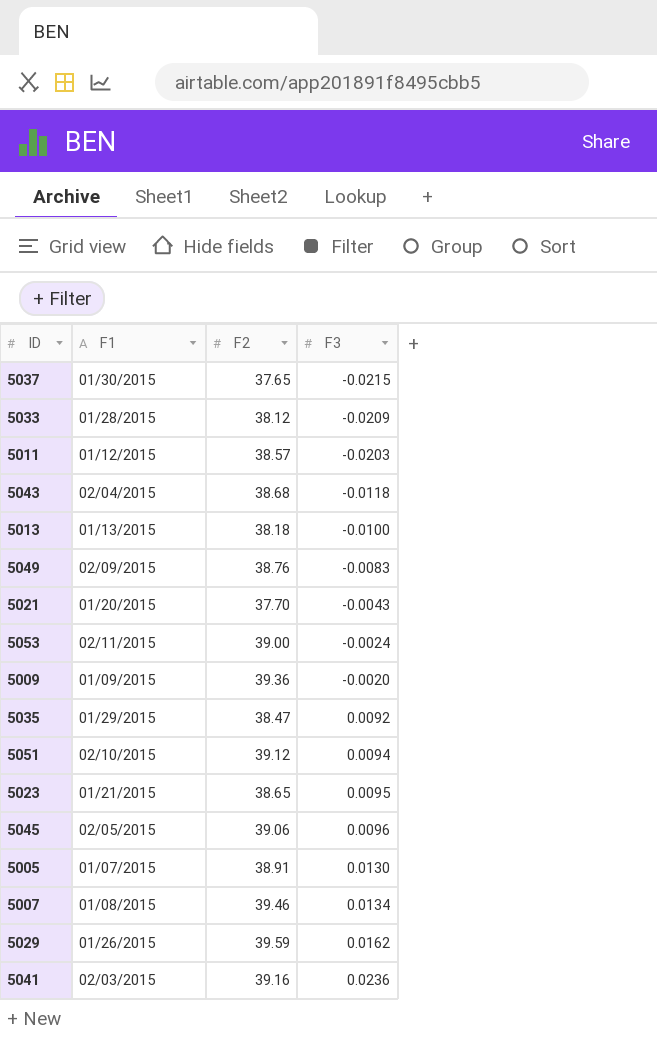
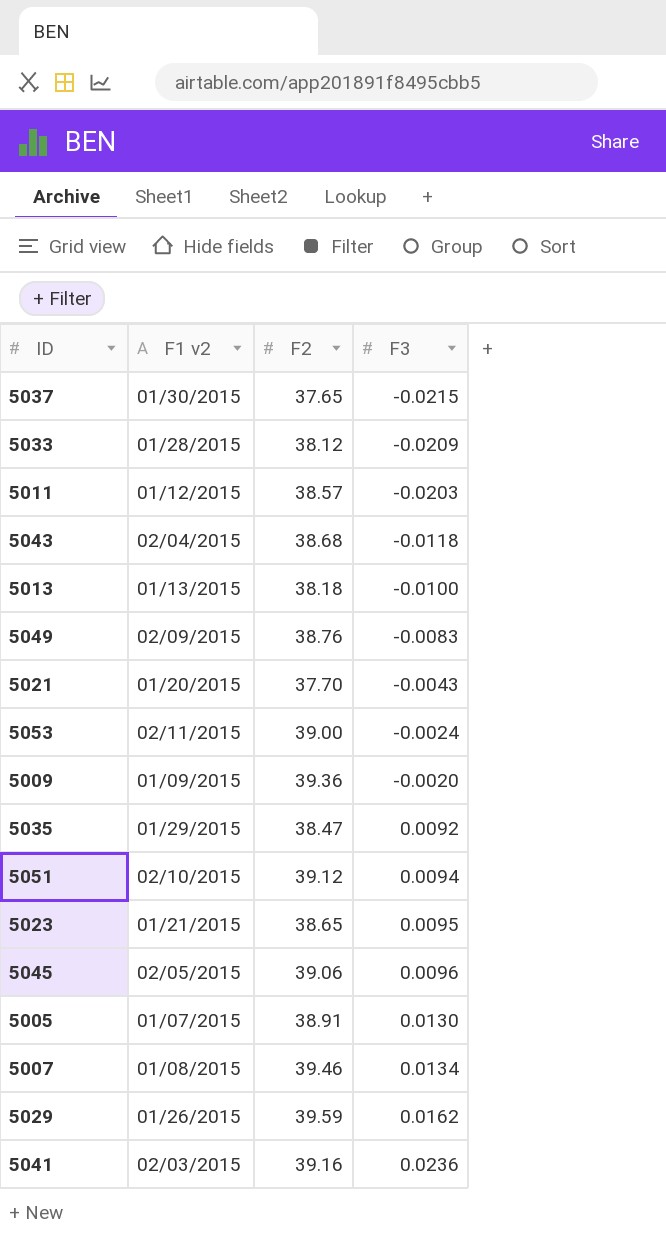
column name: F1 -> F1 v2

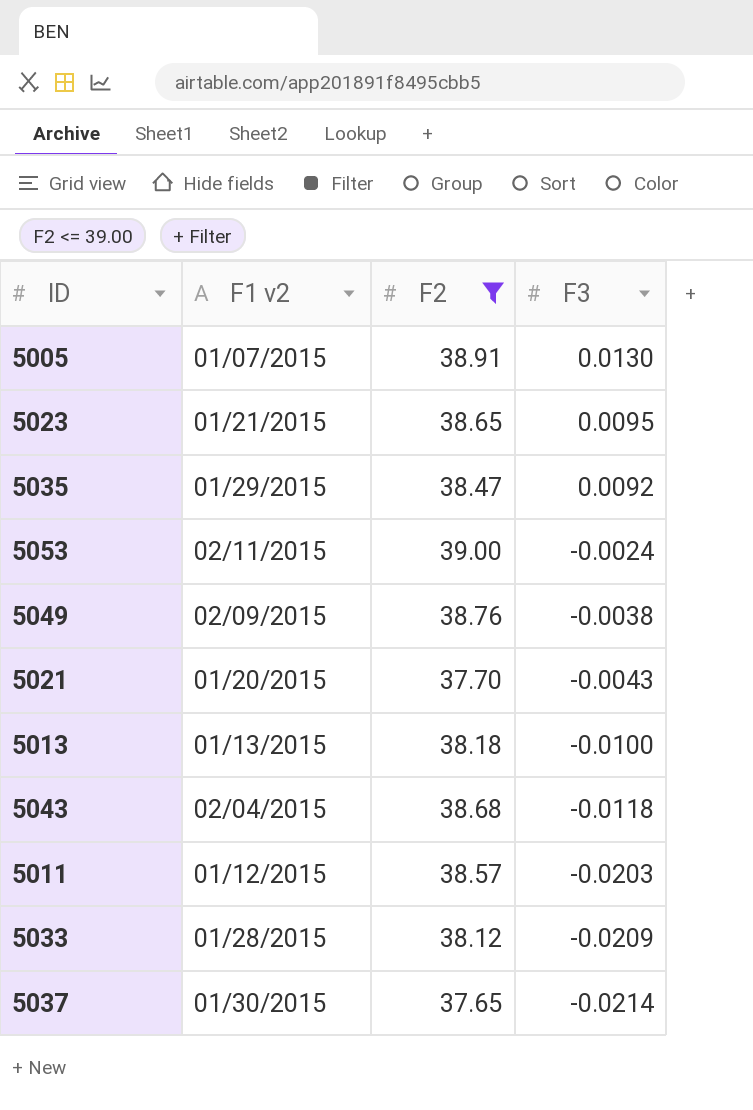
filter: none -> F2 <= 39.00
row order: F3 ascending -> F3 descending
5049 | F3: -0.0083 -> -0.0038
5037 | F3: -0.0215 -> -0.0214

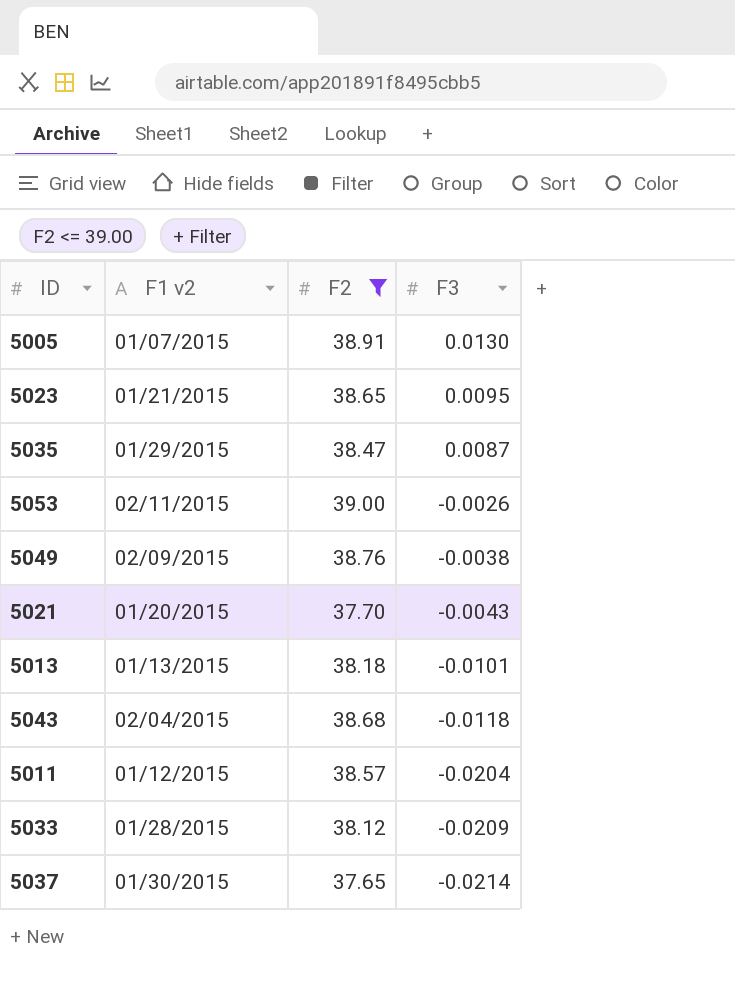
5035 | F3: 0.0092 -> 0.0087
5053 | F3: -0.0024 -> -0.0026
5013 | F3: -0.0100 -> -0.0101
5011 | F3: -0.0203 -> -0.0204

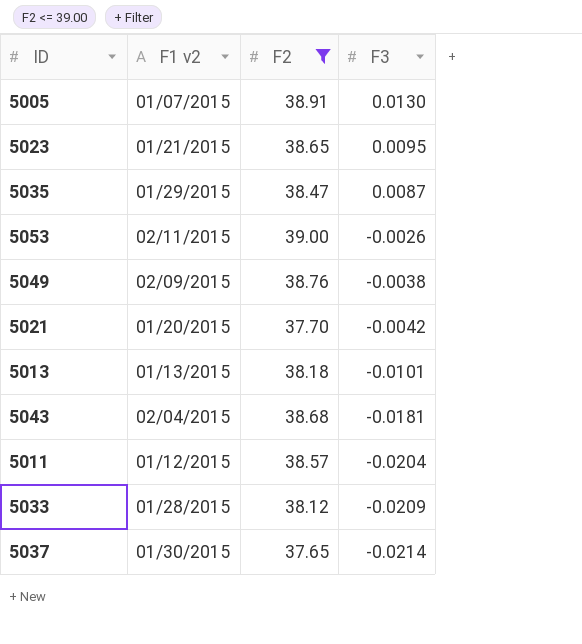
5021 | F3: -0.0043 -> -0.0042
5043 | F3: -0.0118 -> -0.0181

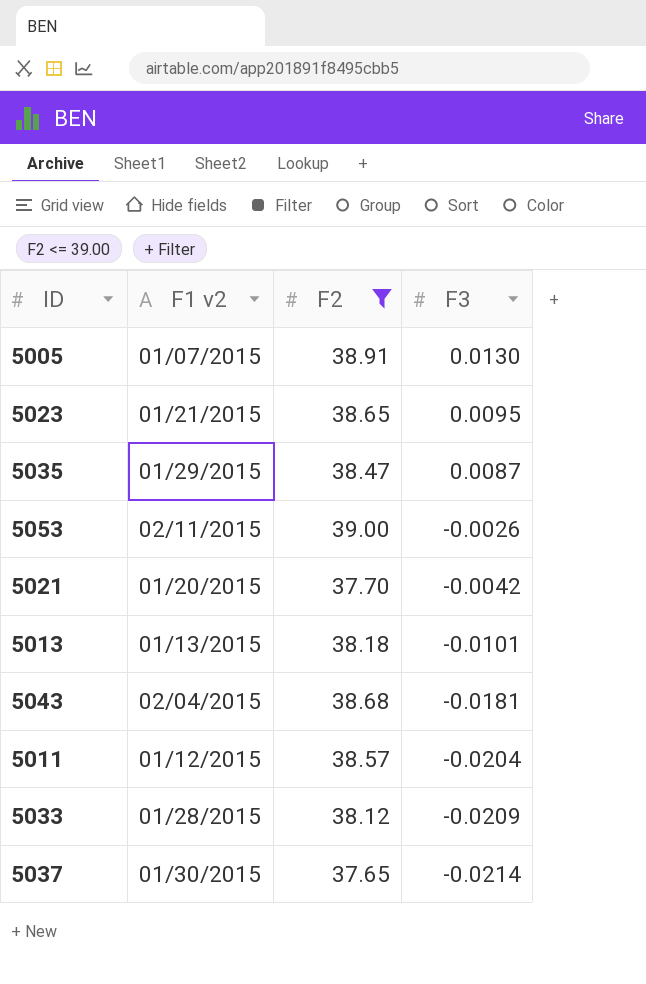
row 5049: 02/09/2015 | 38.76 | -0.0038 -> none

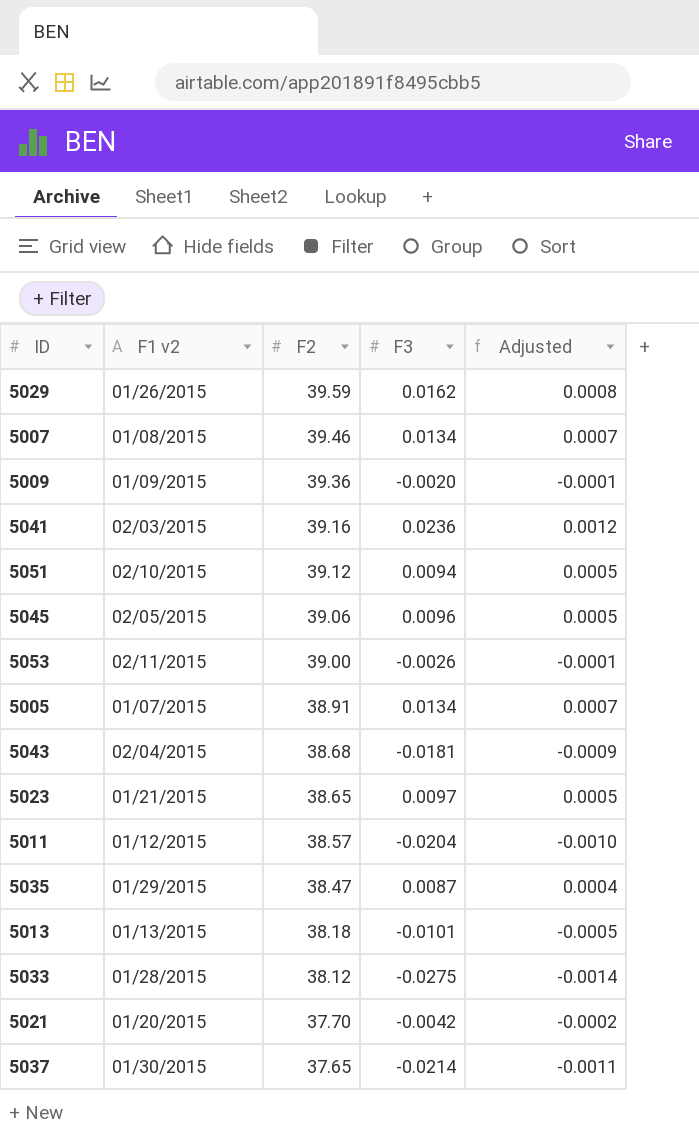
filter: F2 <= 39.00 -> none
row order: F3 descending -> F2 descending
column Adjusted | formula: none -> [F3] * 0.05
5005 | F3: 0.0130 -> 0.0134
5023 | F3: 0.0095 -> 0.0097
5033 | F3: -0.0209 -> -0.0275

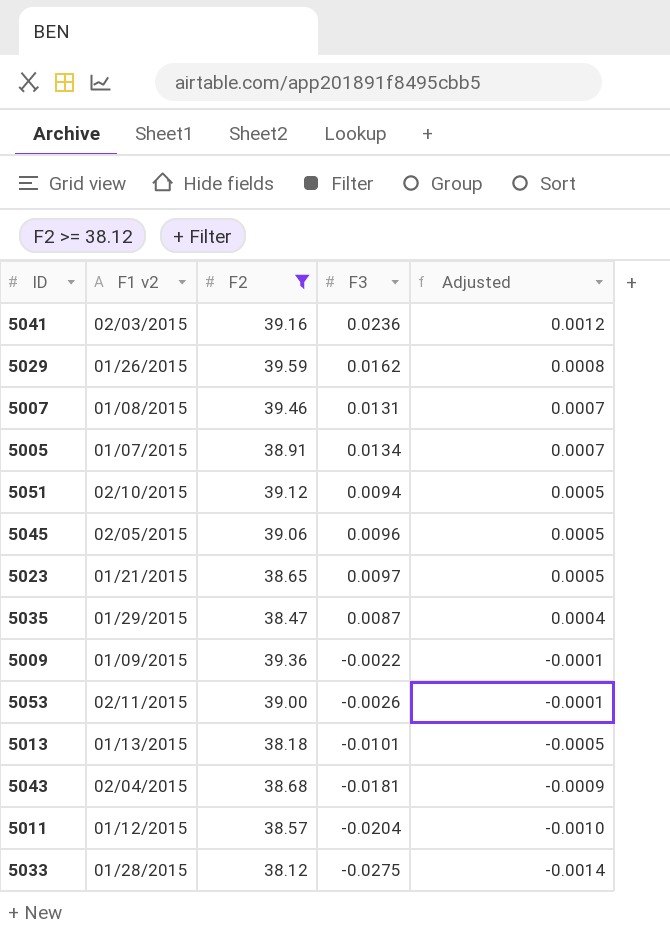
filter: none -> F2 >= 38.12
row order: F2 descending -> Adjusted descending
5007 | F3: 0.0134 -> 0.0131
5009 | F3: -0.0020 -> -0.0022

